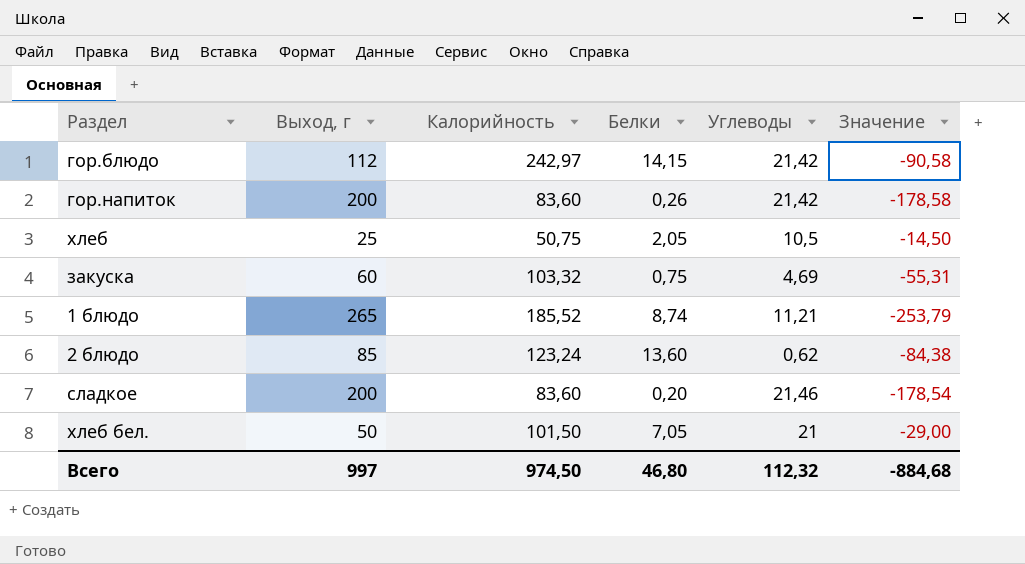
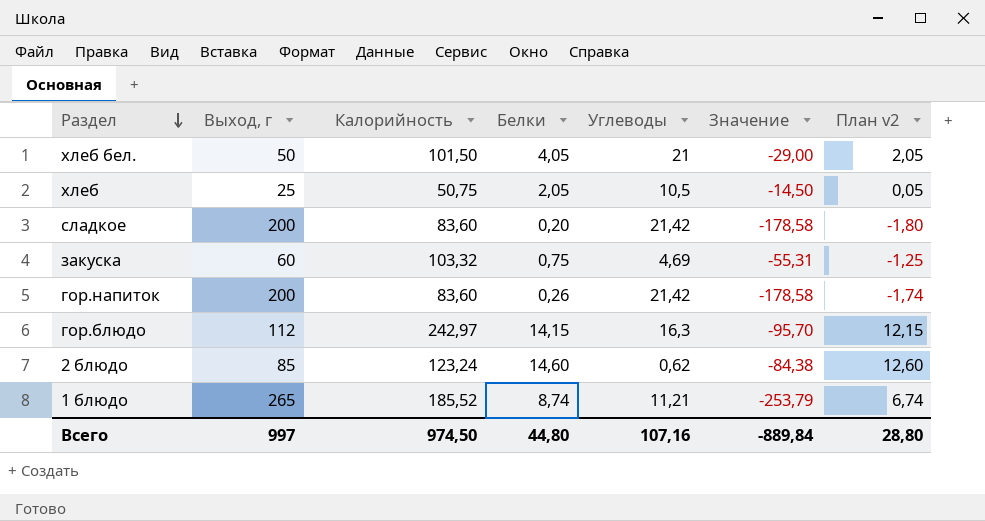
row order: none -> Раздел descending
column План v2 | formula: none -> [Белки] - 2
хлеб бел. | Белки: 7,05 -> 4,05
сладкое | Углеводы: 21,46 -> 21,42
сладкое | Значение: -178,54 -> -178,58
гор.блюдо | Углеводы: 21,42 -> 16,3
гор.блюдо | Значение: -90,58 -> -95,70
2 блюдо | Белки: 13,60 -> 14,60
Всего | Белки: 46,80 -> 44,80
Всего | Углеводы: 112,32 -> 107,16
Всего | Значение: -884,68 -> -889,84

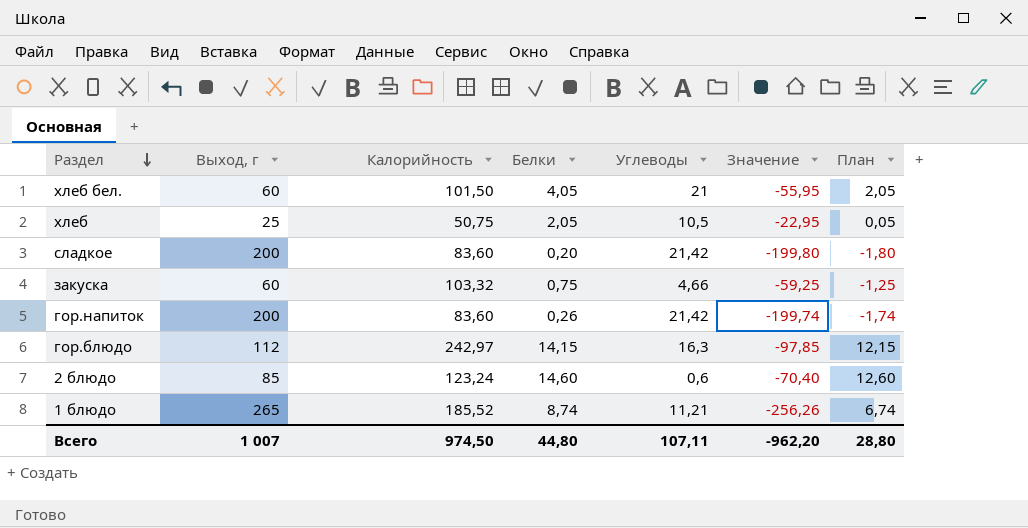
column Значение | formula: [Углеводы] - [Выход, г] -> [Белки] - [Выход, г]
column name: План v2 -> План
хлеб бел. | Выход, г: 50 -> 60
закуска | Углеводы: 4,69 -> 4,66
2 блюдо | Углеводы: 0,62 -> 0,6
Всего | Выход, г: 997 -> 1 007
Всего | Углеводы: 107,16 -> 107,11
Всего | Значение: -889,84 -> -962,20

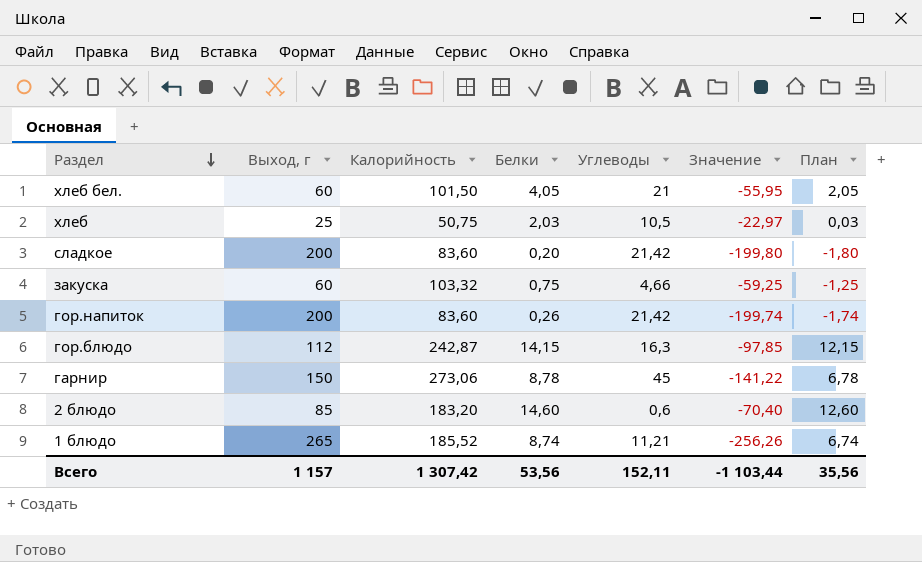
хлеб | Белки: 2,05 -> 2,03
хлеб | Значение: -22,95 -> -22,97
хлеб | План: 0,05 -> 0,03
гор.блюдо | Калорийность: 242,97 -> 242,87
row гарнир: none -> 150 | 273,06 | 8,78 | 45 | -141,22 | 6,78
2 блюдо | Калорийность: 123,24 -> 183,20
Всего | Выход, г: 1 007 -> 1 157
Всего | Калорийность: 974,50 -> 1 307,42
Всего | Белки: 44,80 -> 53,56
Всего | Углеводы: 107,11 -> 152,11
Всего | Значение: -962,20 -> -1 103,44
Всего | План: 28,80 -> 35,56

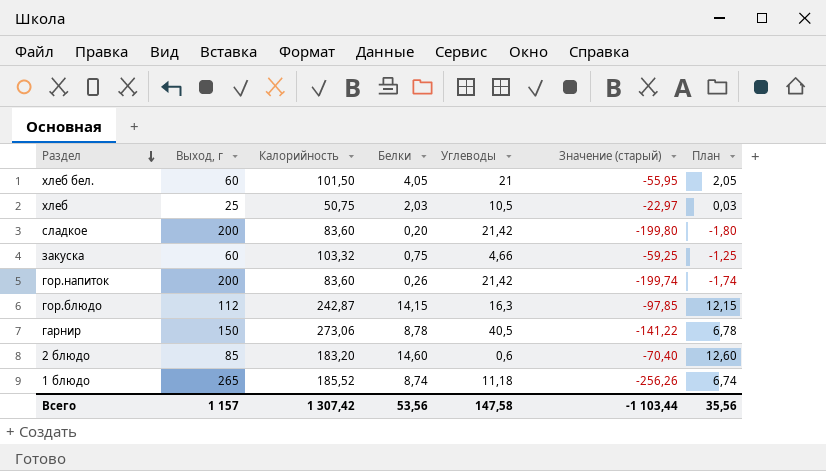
column name: Значение -> Значение (старый)
гарнир | Углеводы: 45 -> 40,5
1 блюдо | Углеводы: 11,21 -> 11,18
Всего | Углеводы: 152,11 -> 147,58

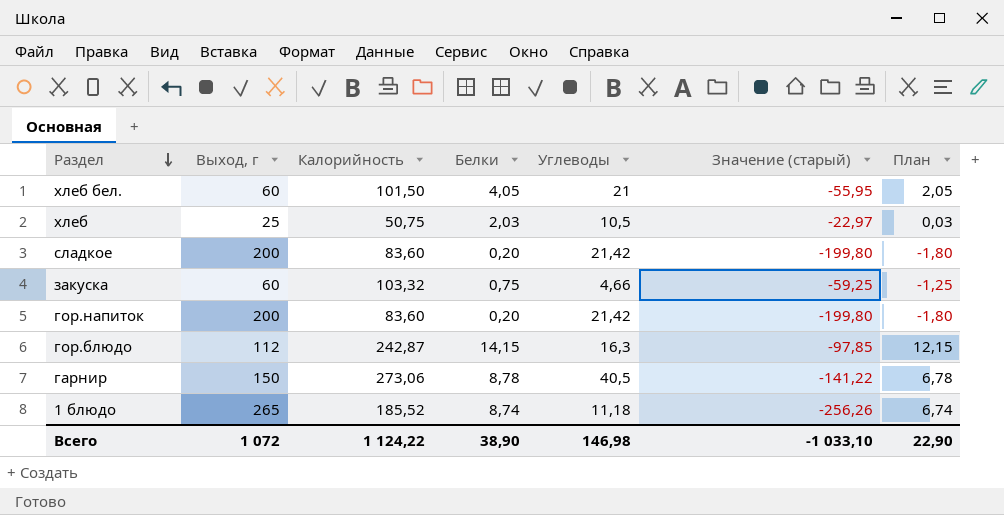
row 2 блюдо: 85 | 183,20 | 14,60 | 0,6 | -70,40 | 12,60 -> none
гор.напиток | Белки: 0,26 -> 0,20
гор.напиток | Значение (старый): -199,74 -> -199,80
гор.напиток | План: -1,74 -> -1,80
Всего | Выход, г: 1 157 -> 1 072
Всего | Калорийность: 1 307,42 -> 1 124,22
Всего | Белки: 53,56 -> 38,90
Всего | Углеводы: 147,58 -> 146,98
Всего | Значение (старый): -1 103,44 -> -1 033,10
Всего | План: 35,56 -> 22,90

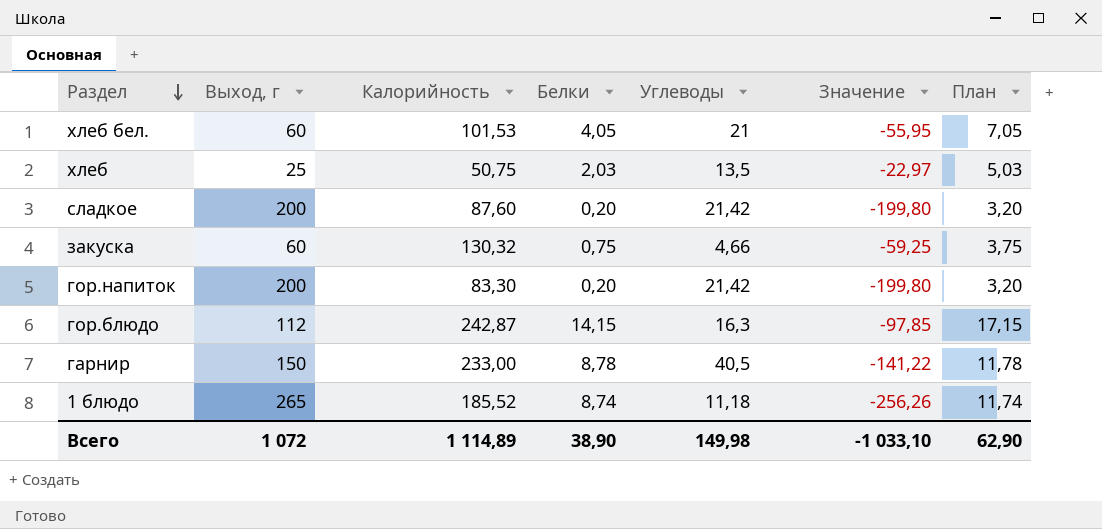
column name: Значение (старый) -> Значение
column План | formula: [Белки] - 2 -> [Белки] + 3
хлеб бел. | Калорийность: 101,50 -> 101,53
хлеб | Углеводы: 10,5 -> 13,5
сладкое | Калорийность: 83,60 -> 87,60
закуска | Калорийность: 103,32 -> 130,32
гор.напиток | Калорийность: 83,60 -> 83,30
гарнир | Калорийность: 273,06 -> 233,00
Всего | Калорийность: 1 124,22 -> 1 114,89
Всего | Углеводы: 146,98 -> 149,98
Всего | План: 22,90 -> 62,90

